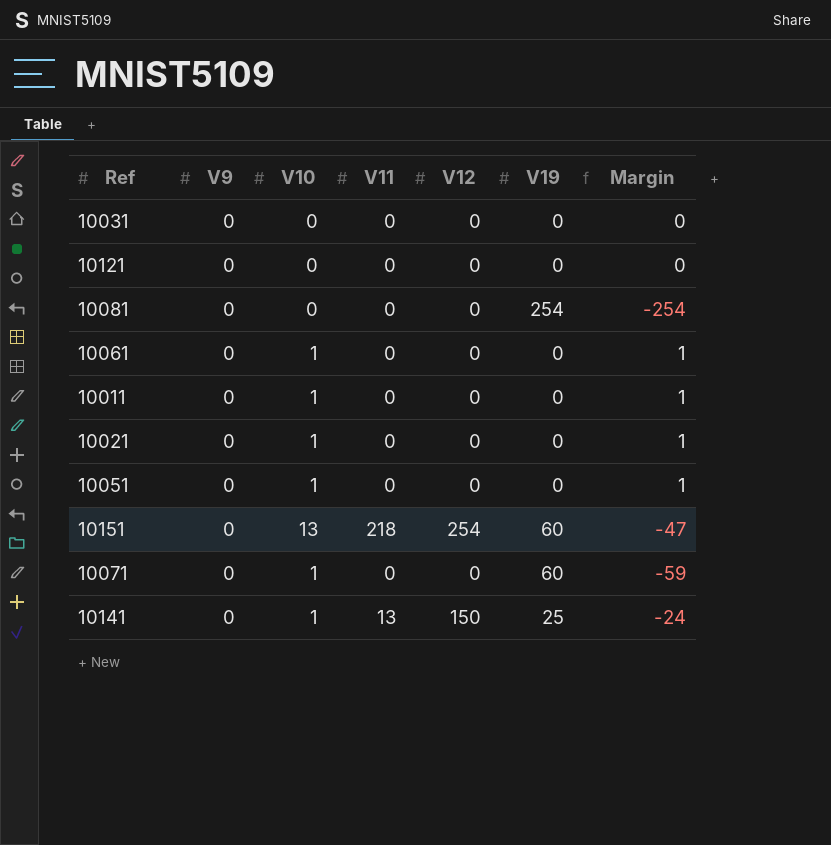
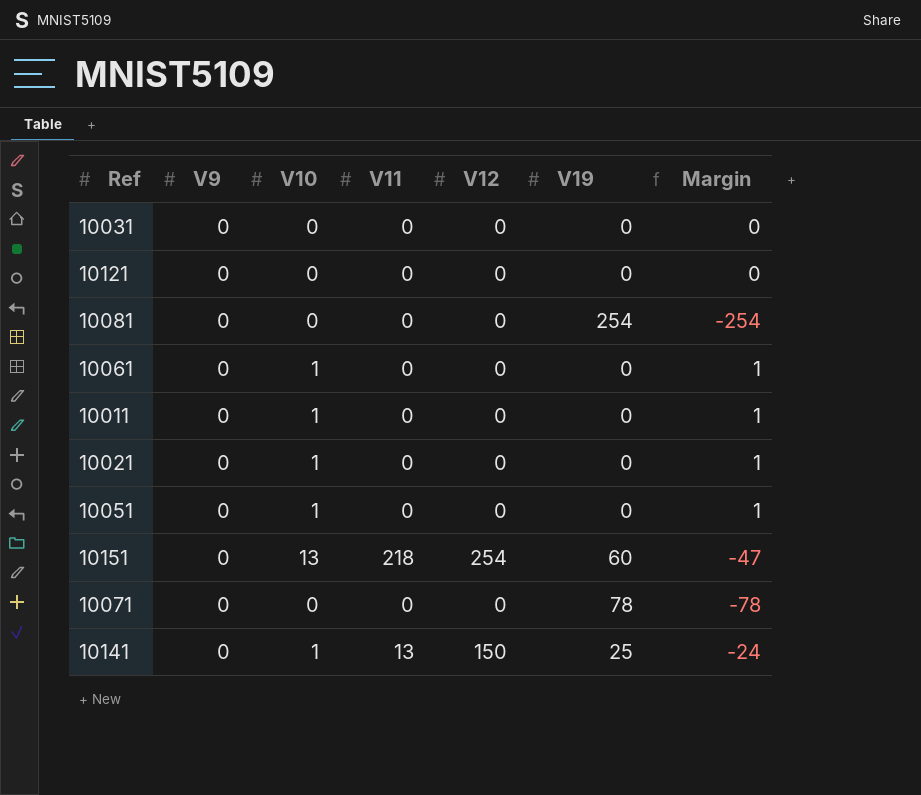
10071 | V10: 1 -> 0
10071 | V19: 60 -> 78
10071 | Margin: -59 -> -78

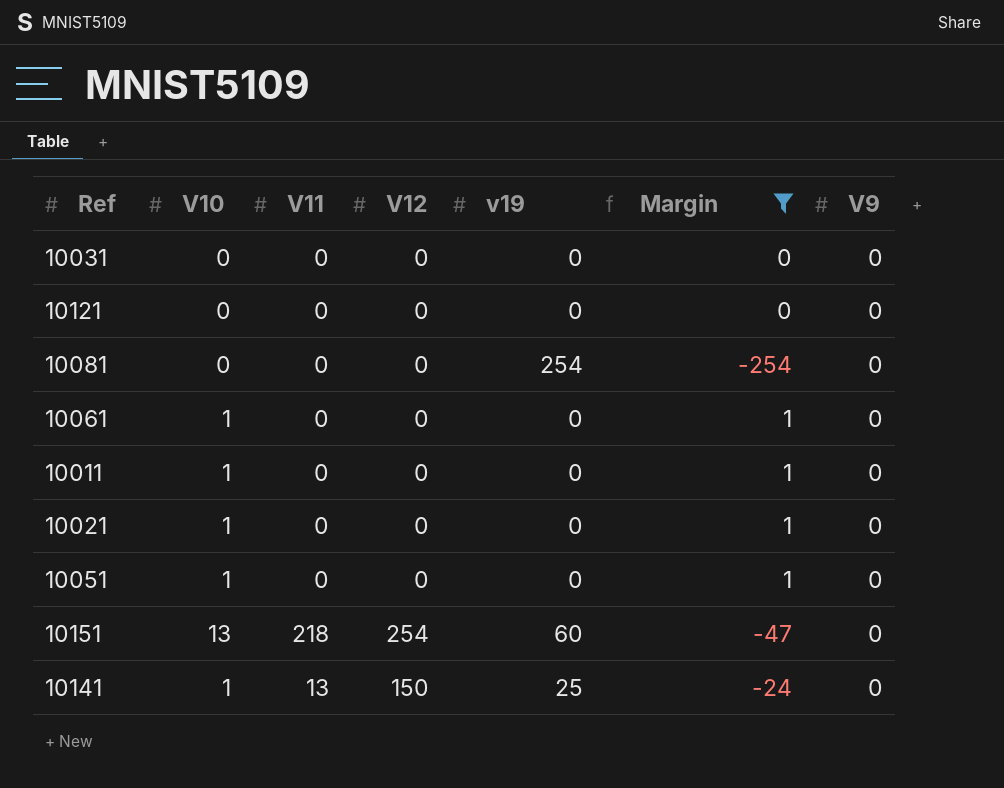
filter: none -> Margin != -78
column name: V19 -> v19
column V9 | position: 2 -> 7

